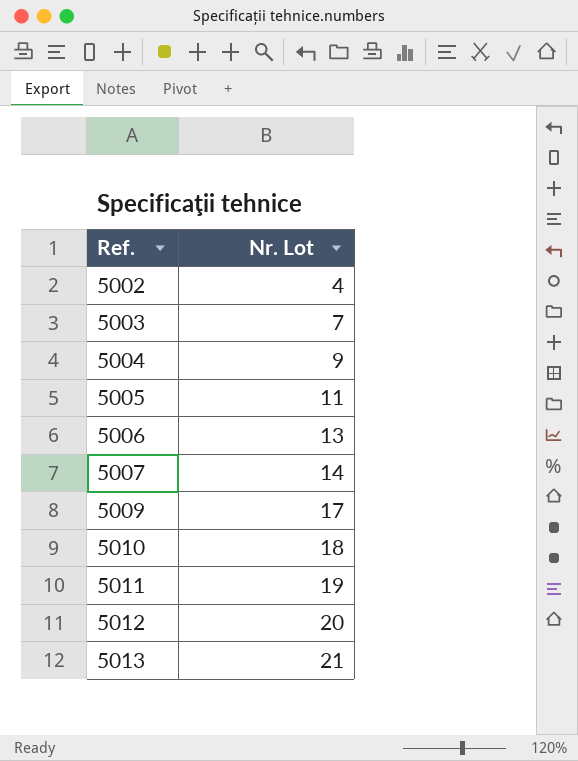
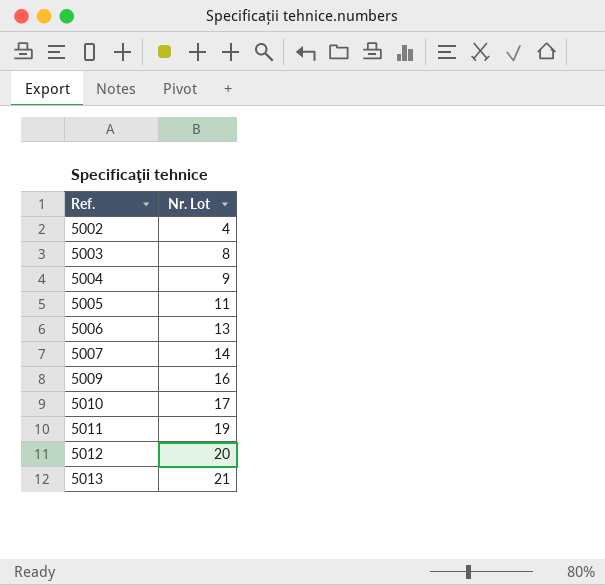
5003 | Nr. Lot: 7 -> 8
5009 | Nr. Lot: 17 -> 16
5010 | Nr. Lot: 18 -> 17

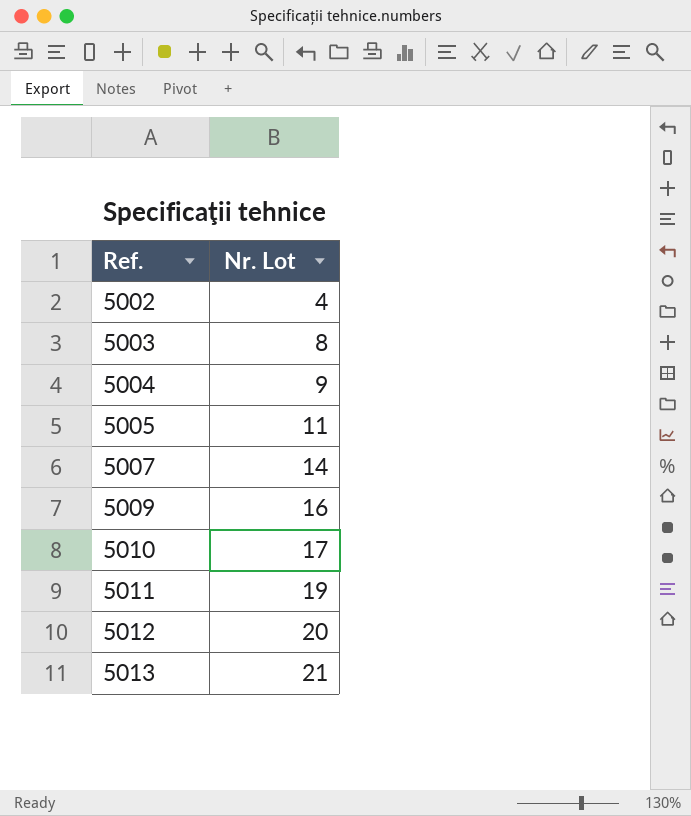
row 5006: 13 -> none

